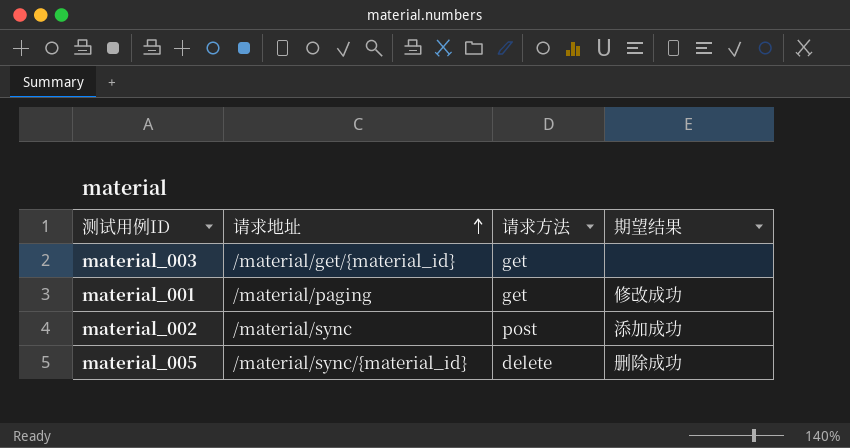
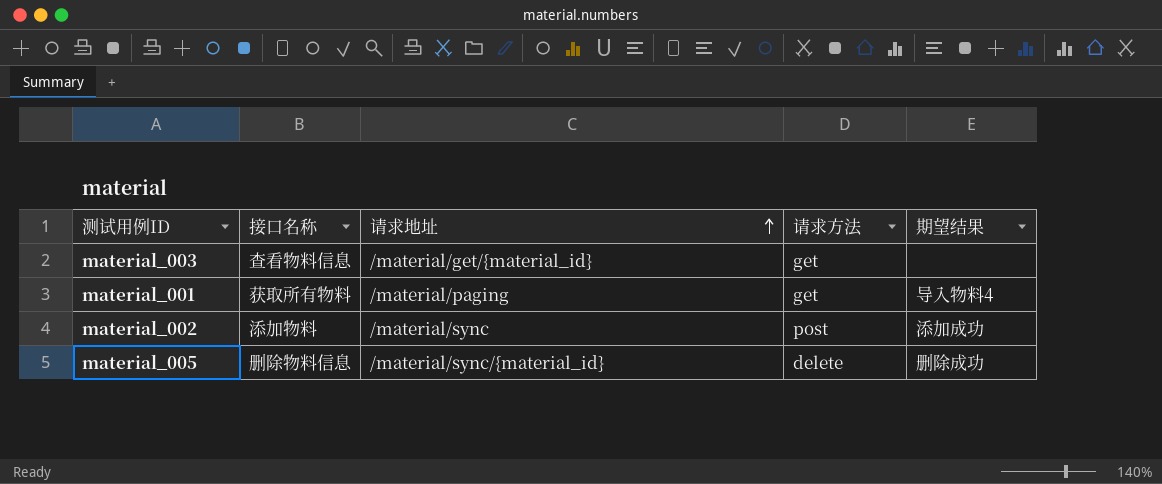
column 接口名称 | position: none -> 2
material_001 | 期望结果: 修改成功 -> 导入物料4

